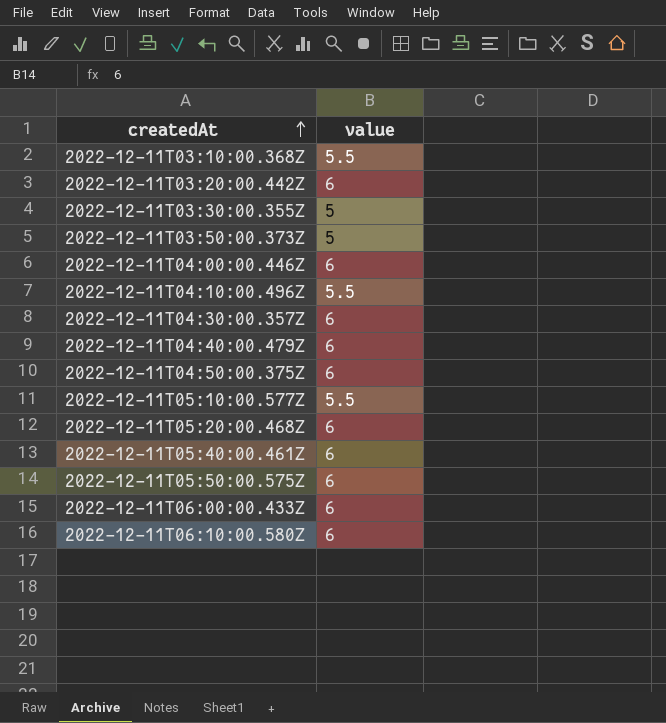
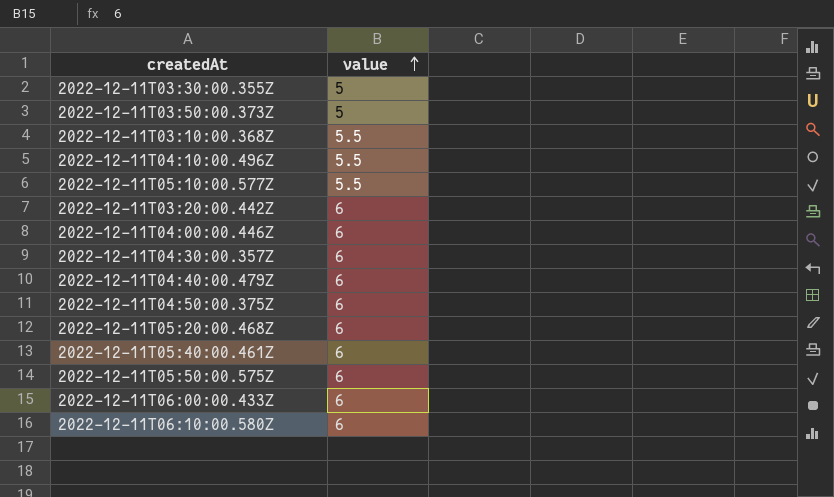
row order: createdAt ascending -> value ascending

